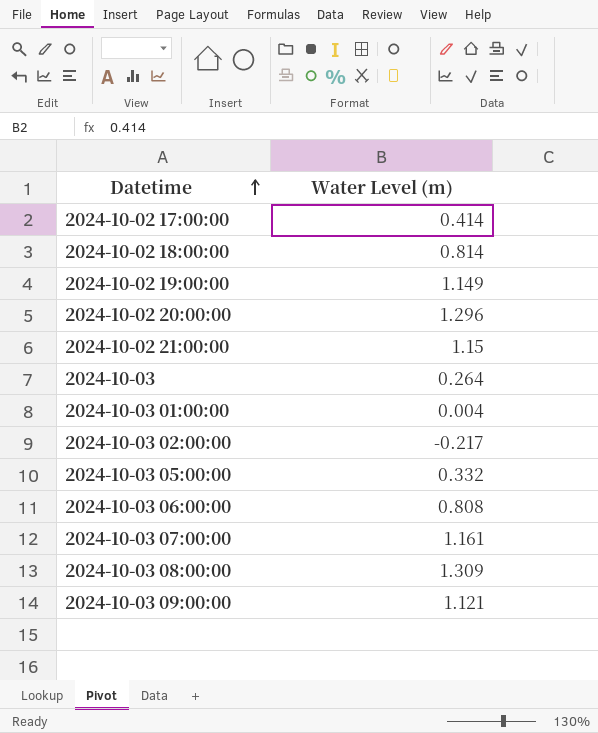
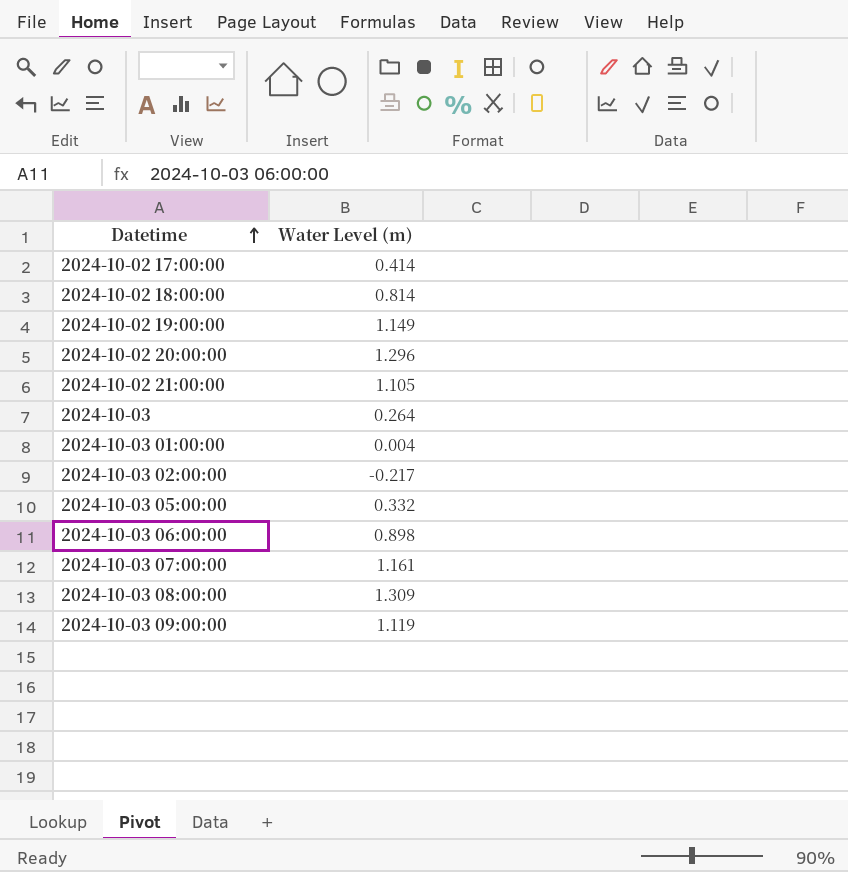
2024-10-02 21:00:00 | Water Level (m): 1.15 -> 1.105
2024-10-03 06:00:00 | Water Level (m): 0.808 -> 0.898
2024-10-03 09:00:00 | Water Level (m): 1.121 -> 1.119

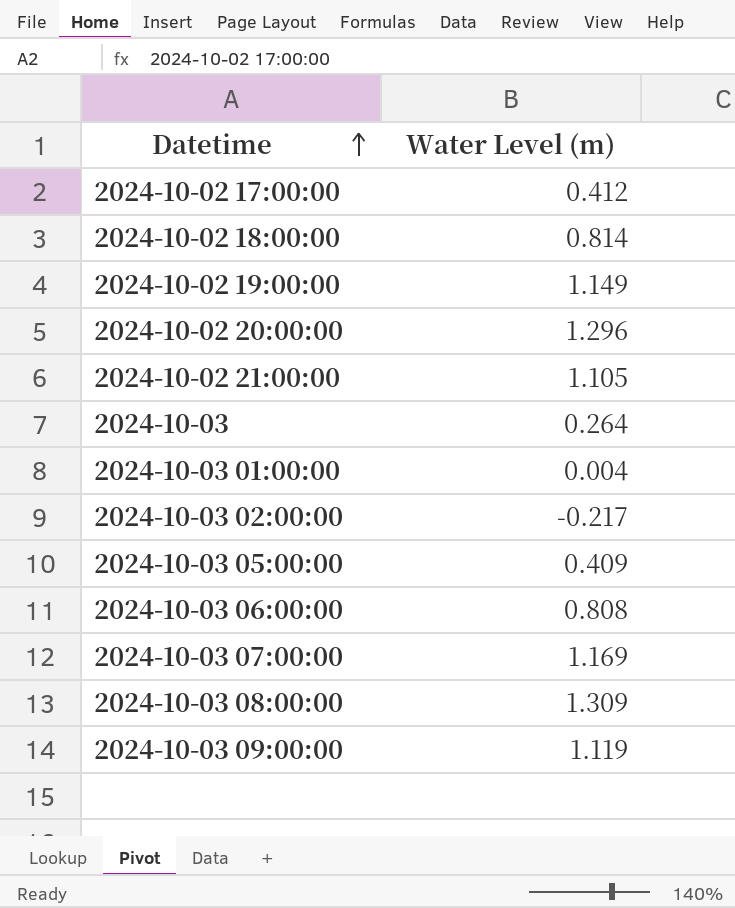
2024-10-02 17:00:00 | Water Level (m): 0.414 -> 0.412
2024-10-03 05:00:00 | Water Level (m): 0.332 -> 0.409
2024-10-03 06:00:00 | Water Level (m): 0.898 -> 0.808
2024-10-03 07:00:00 | Water Level (m): 1.161 -> 1.169

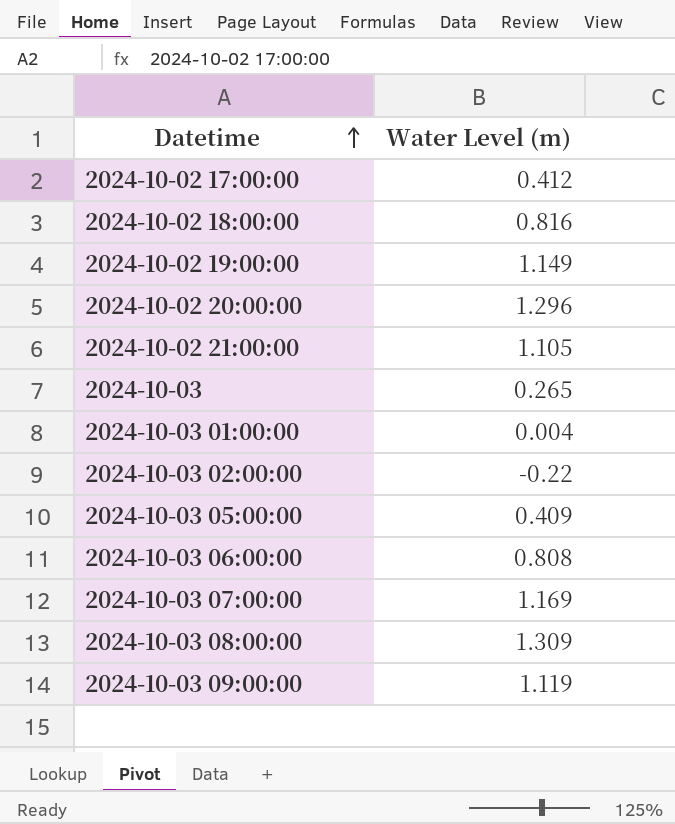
2024-10-02 18:00:00 | Water Level (m): 0.814 -> 0.816
2024-10-03 | Water Level (m): 0.264 -> 0.265
2024-10-03 02:00:00 | Water Level (m): -0.217 -> -0.22

